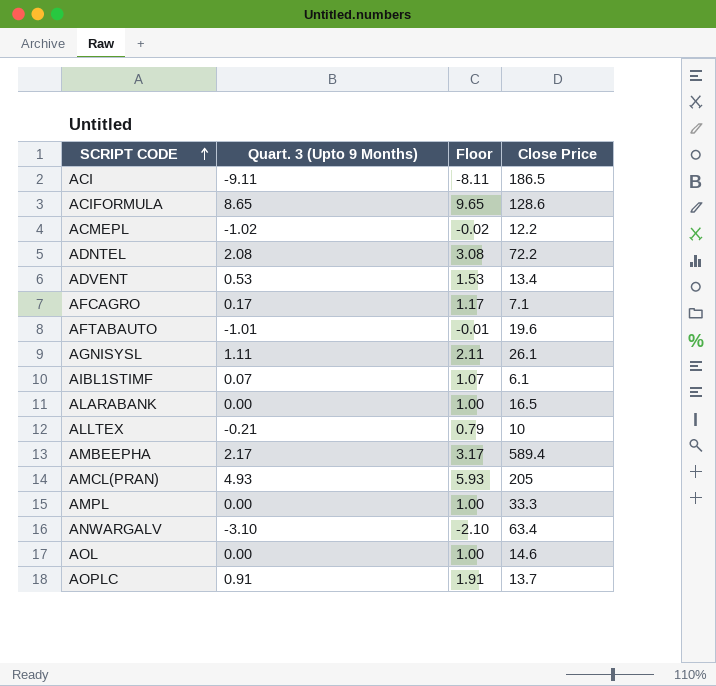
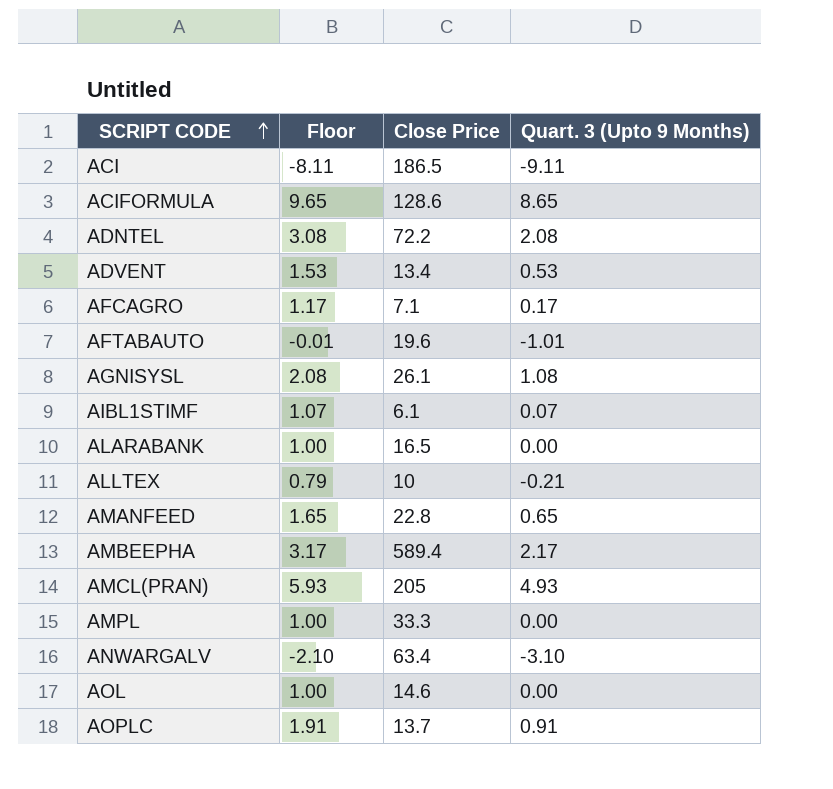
column Quart. 3 (Upto 9 Months) | position: 2 -> 4
row ACMEPL: -1.02 | -0.02 | 12.2 -> none
AGNISYSL | Floor: 2.11 -> 2.08
AGNISYSL | Quart. 3 (Upto 9 Months): 1.11 -> 1.08
row AMANFEED: none -> 1.65 | 22.8 | 0.65

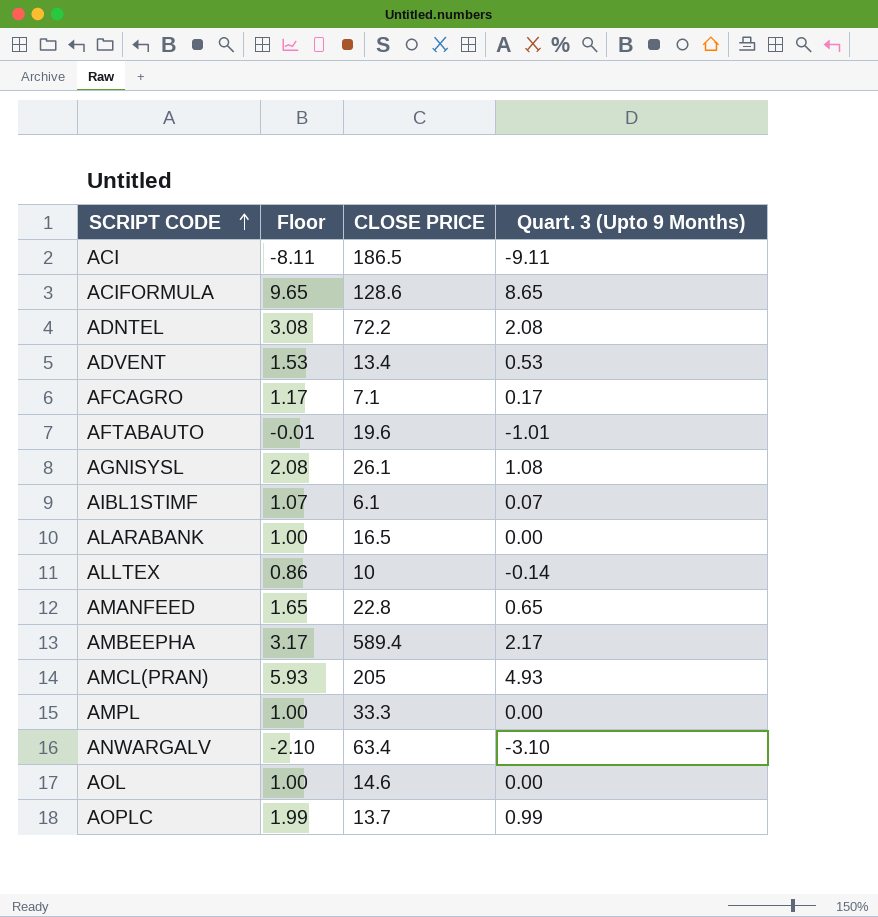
column name: Close Price -> CLOSE PRICE
ALLTEX | Floor: 0.79 -> 0.86
ALLTEX | Quart. 3 (Upto 9 Months): -0.21 -> -0.14
AOPLC | Floor: 1.91 -> 1.99
AOPLC | Quart. 3 (Upto 9 Months): 0.91 -> 0.99

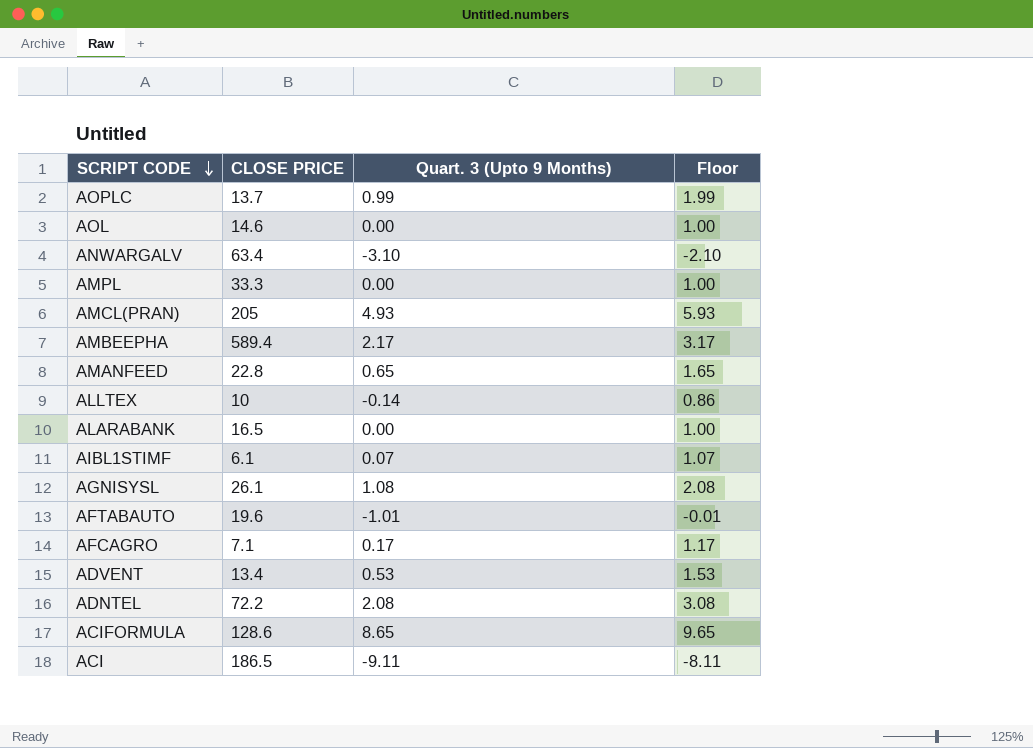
row order: SCRIPT CODE ascending -> SCRIPT CODE descending
column Floor | position: 2 -> 4

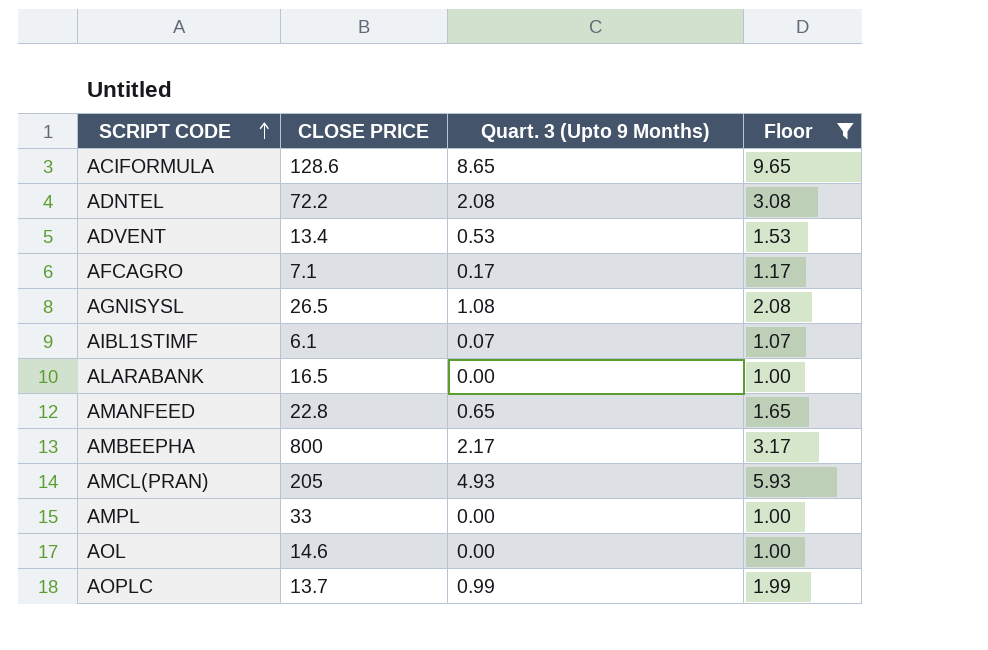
filter: none -> Floor >= 1.00
row order: SCRIPT CODE descending -> SCRIPT CODE ascending
AGNISYSL | CLOSE PRICE: 26.1 -> 26.5
AMBEEPHA | CLOSE PRICE: 589.4 -> 800
AMPL | CLOSE PRICE: 33.3 -> 33

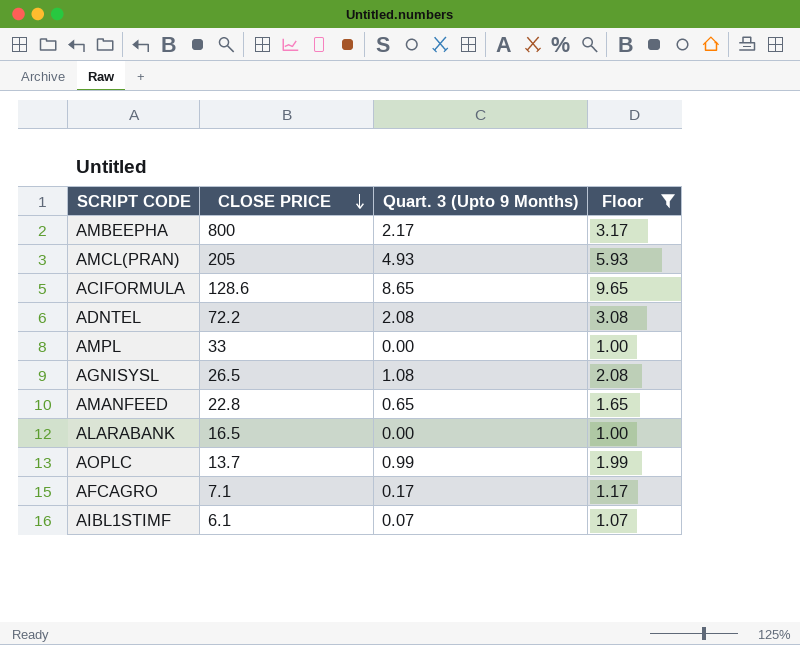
row order: SCRIPT CODE ascending -> CLOSE PRICE descending
row ADVENT: 13.4 | 0.53 | 1.53 -> none
row AOL: 14.6 | 0.00 | 1.00 -> none

